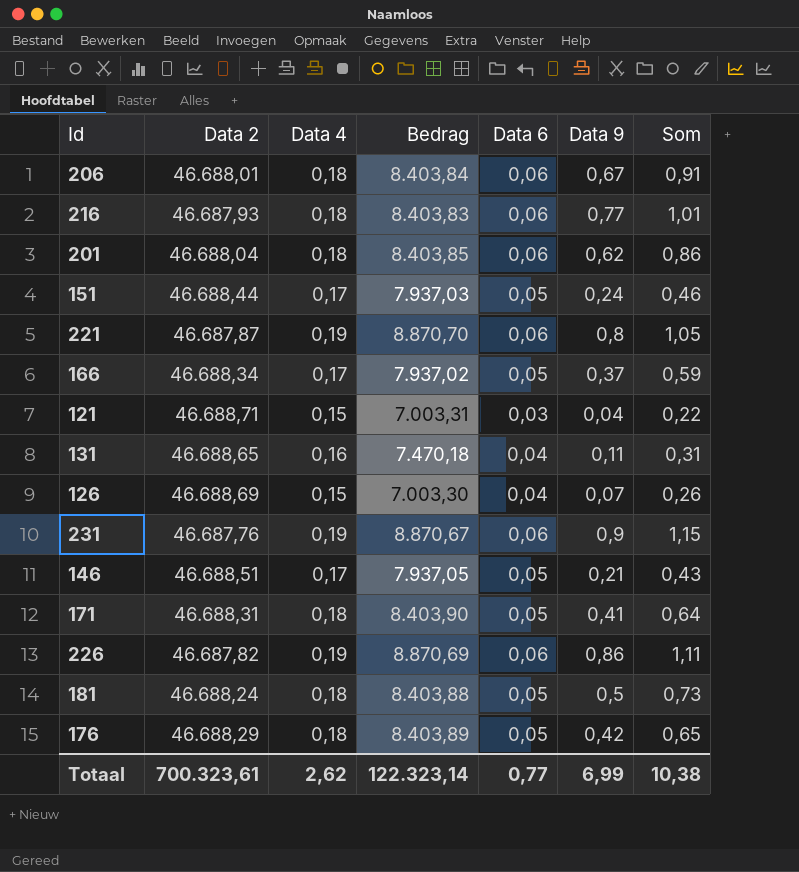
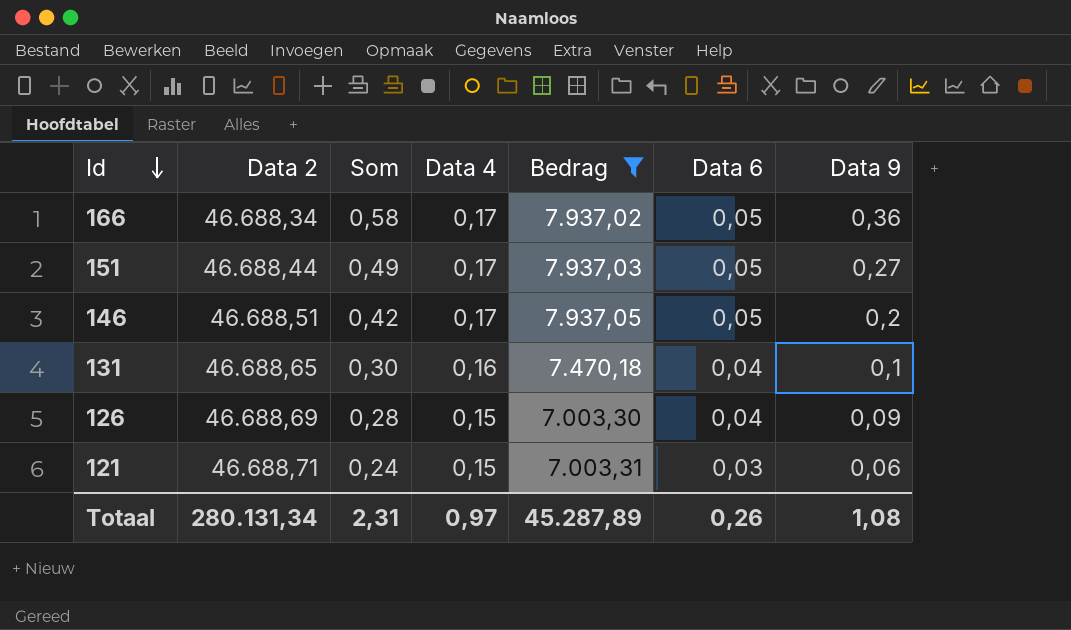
filter: none -> Bedrag <= 7.937,05
row order: none -> Id descending
column Som | position: 7 -> 3
166 | Som: 0,59 -> 0,58
166 | Data 9: 0,37 -> 0,36
151 | Som: 0,46 -> 0,49
151 | Data 9: 0,24 -> 0,27
146 | Som: 0,43 -> 0,42
146 | Data 9: 0,21 -> 0,2
131 | Som: 0,31 -> 0,30
131 | Data 9: 0,11 -> 0,1
126 | Som: 0,26 -> 0,28
126 | Data 9: 0,07 -> 0,09
121 | Som: 0,22 -> 0,24
121 | Data 9: 0,04 -> 0,06
Totaal | Data 2: 700.323,61 -> 280.131,34
Totaal | Som: 10,38 -> 2,31
Totaal | Data 4: 2,62 -> 0,97
Totaal | Bedrag: 122.323,14 -> 45.287,89
Totaal | Data 6: 0,77 -> 0,26
Totaal | Data 9: 6,99 -> 1,08

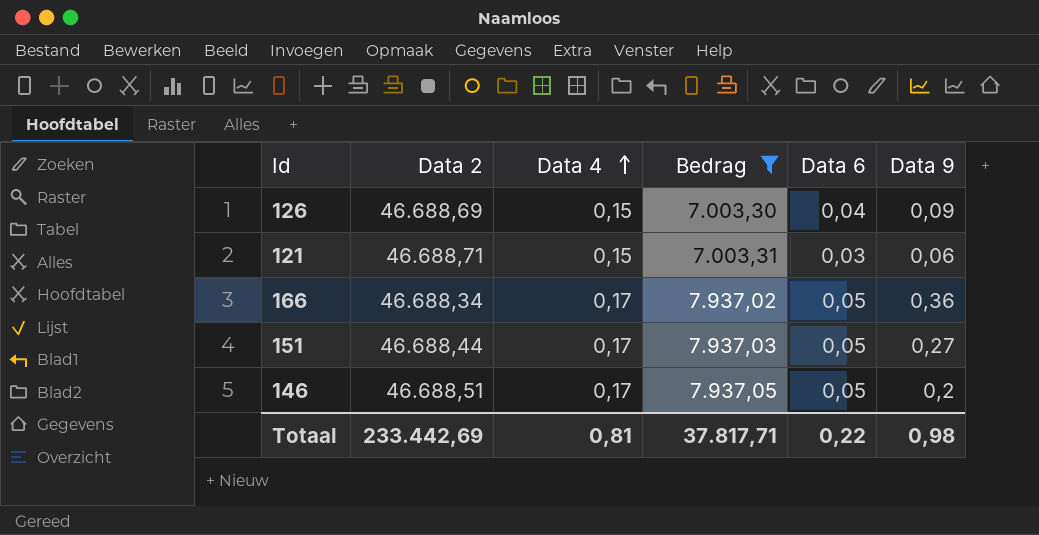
row order: Id descending -> Data 4 ascending
column Som | formula: [Data 4] + [Data 6] + [Data 9] -> none
row 131: 46.688,65 | 0,30 | 0,16 | 7.470,18 | 0,04 | 0,1 -> none
Totaal | Data 2: 280.131,34 -> 233.442,69
Totaal | Data 4: 0,97 -> 0,81
Totaal | Bedrag: 45.287,89 -> 37.817,71
Totaal | Data 6: 0,26 -> 0,22
Totaal | Data 9: 1,08 -> 0,98

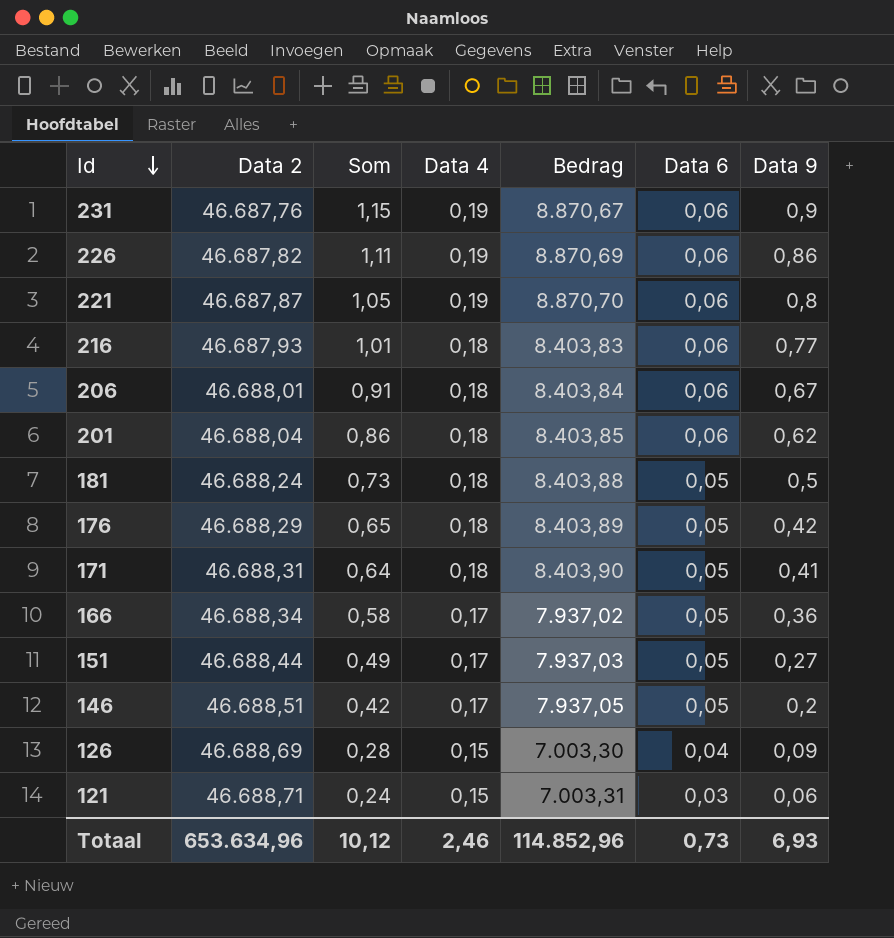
filter: Bedrag <= 7.937,05 -> none
row order: Data 4 ascending -> Id descending
column Som | formula: none -> [Data 4] + [Data 6] + [Data 9]
Totaal | Data 2: 233.442,69 -> 653.634,96
Totaal | Data 4: 0,81 -> 2,46
Totaal | Bedrag: 37.817,71 -> 114.852,96
Totaal | Data 6: 0,22 -> 0,73
Totaal | Data 9: 0,98 -> 6,93

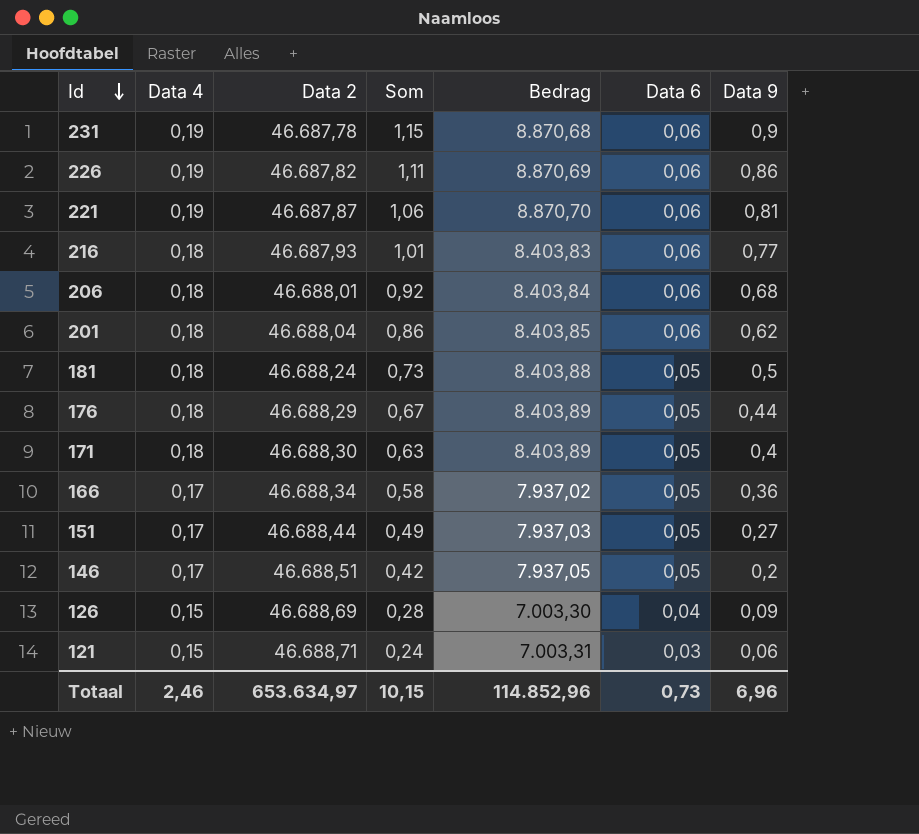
column Data 4 | position: 4 -> 2
231 | Data 2: 46.687,76 -> 46.687,78
231 | Bedrag: 8.870,67 -> 8.870,68
221 | Som: 1,05 -> 1,06
221 | Data 9: 0,8 -> 0,81
206 | Som: 0,91 -> 0,92
206 | Data 9: 0,67 -> 0,68
176 | Som: 0,65 -> 0,67
176 | Data 9: 0,42 -> 0,44
171 | Data 2: 46.688,31 -> 46.688,30
171 | Som: 0,64 -> 0,63
171 | Bedrag: 8.403,90 -> 8.403,89
171 | Data 9: 0,41 -> 0,4
Totaal | Data 2: 653.634,96 -> 653.634,97
Totaal | Som: 10,12 -> 10,15
Totaal | Data 9: 6,93 -> 6,96

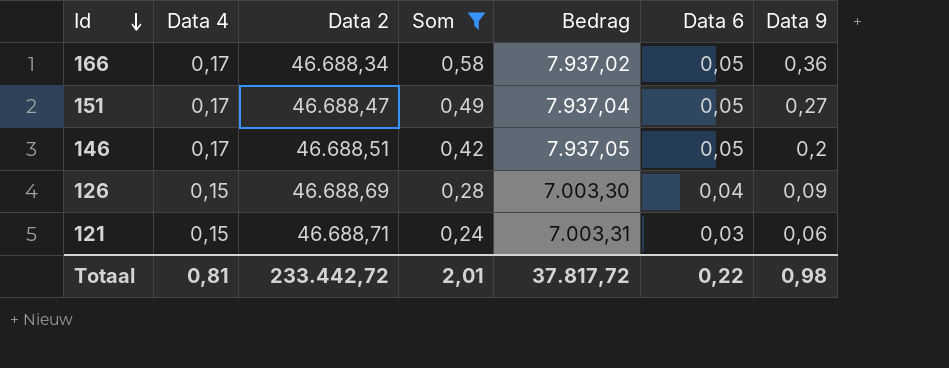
filter: none -> Som <= 0,58
151 | Data 2: 46.688,44 -> 46.688,47
151 | Bedrag: 7.937,03 -> 7.937,04
Totaal | Data 4: 2,46 -> 0,81
Totaal | Data 2: 653.634,97 -> 233.442,72
Totaal | Som: 10,15 -> 2,01
Totaal | Bedrag: 114.852,96 -> 37.817,72
Totaal | Data 6: 0,73 -> 0,22
Totaal | Data 9: 6,96 -> 0,98

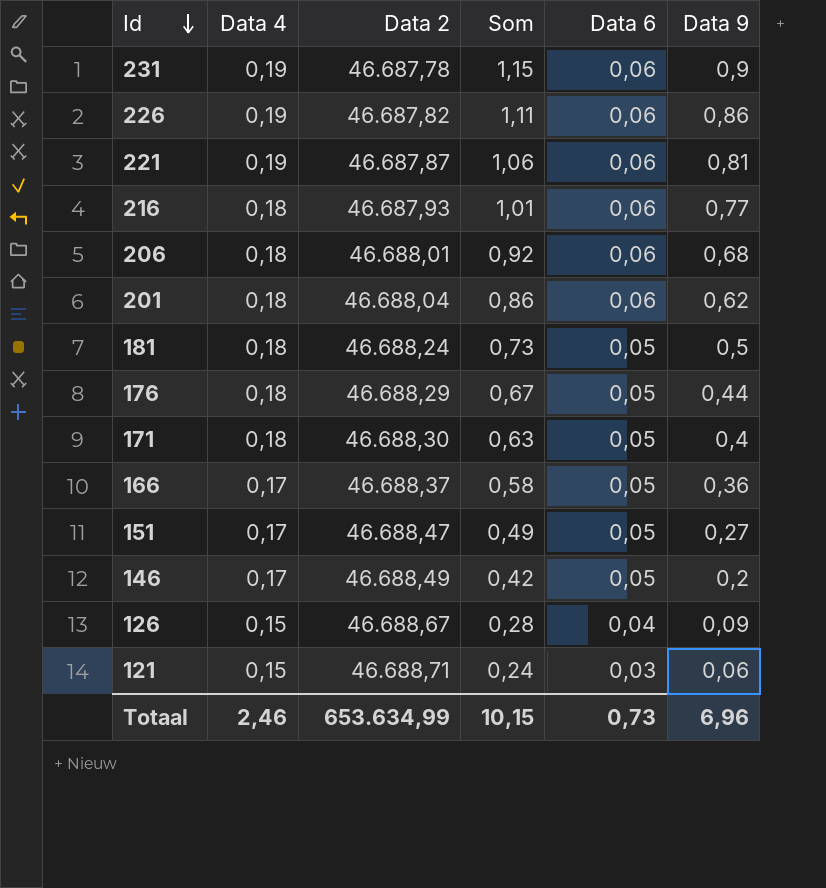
filter: Som <= 0,58 -> none
column Bedrag | formula: [Data 4] * [Data 2] -> none
166 | Data 2: 46.688,34 -> 46.688,37
146 | Data 2: 46.688,51 -> 46.688,49
126 | Data 2: 46.688,69 -> 46.688,67
Totaal | Data 4: 0,81 -> 2,46
Totaal | Data 2: 233.442,72 -> 653.634,99
Totaal | Som: 2,01 -> 10,15
Totaal | Data 6: 0,22 -> 0,73
Totaal | Data 9: 0,98 -> 6,96

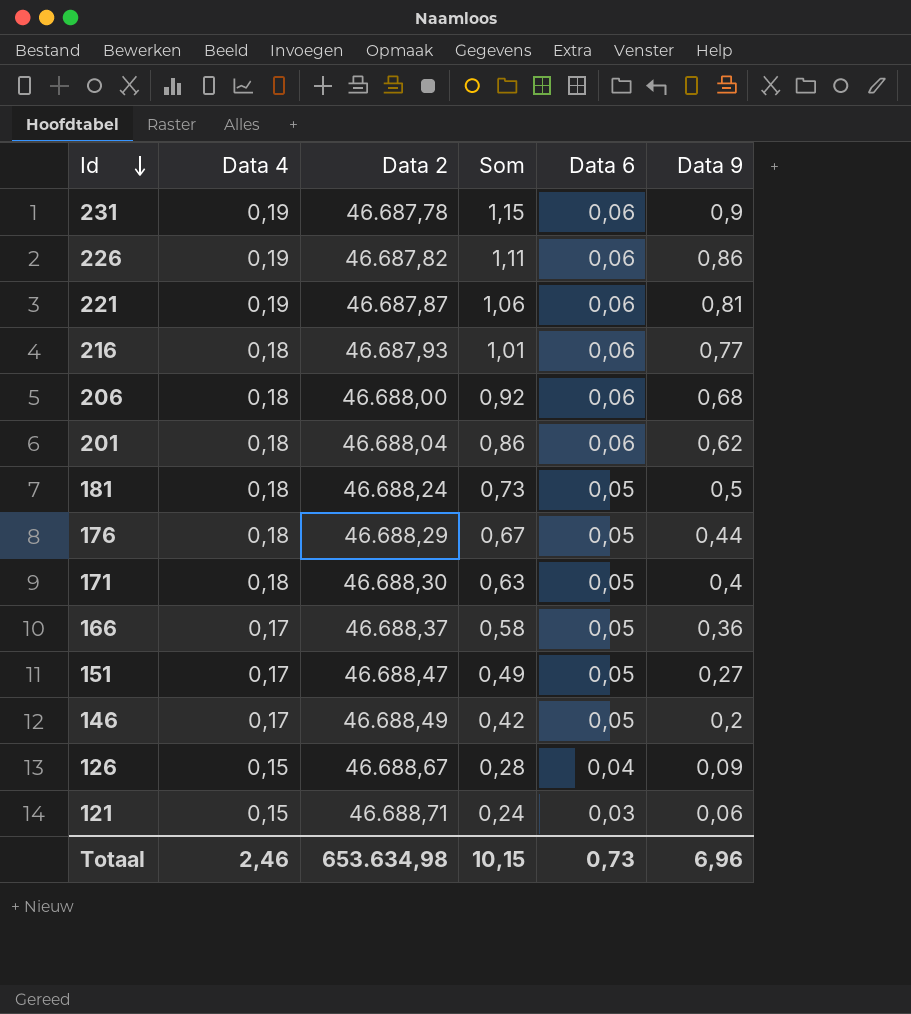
206 | Data 2: 46.688,01 -> 46.688,00
Totaal | Data 2: 653.634,99 -> 653.634,98

